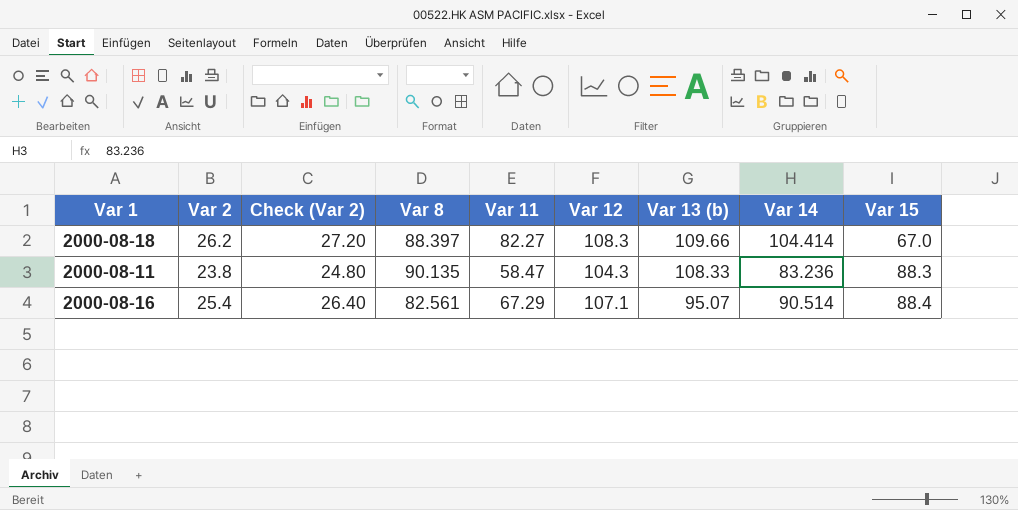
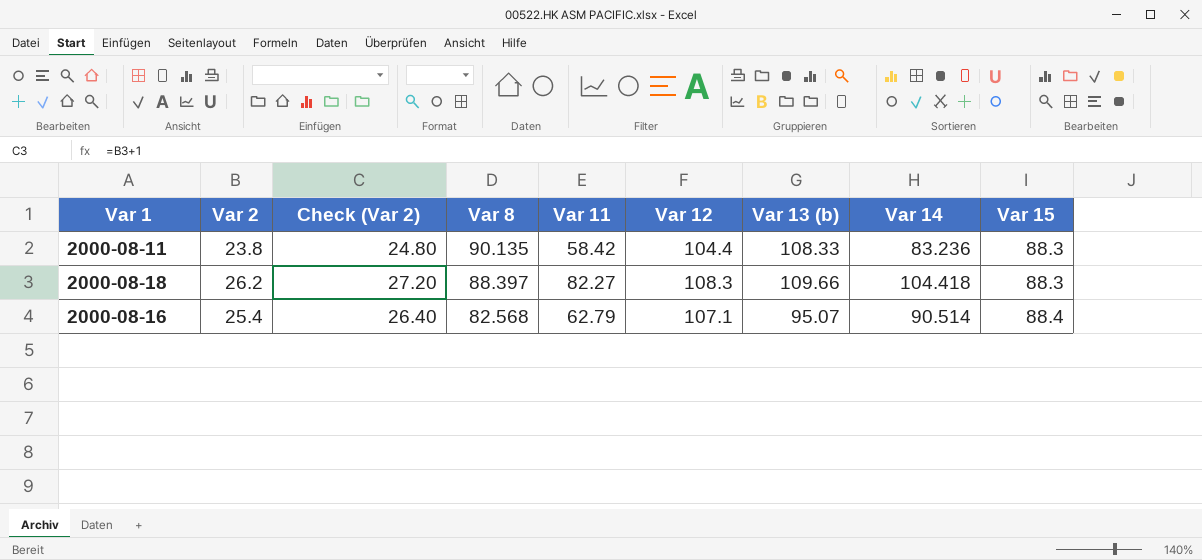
row order: Var 13 (b) descending -> Var 8 descending
2000-08-11 | Var 11: 58.47 -> 58.42
2000-08-11 | Var 12: 104.3 -> 104.4
2000-08-18 | Var 14: 104.414 -> 104.418
2000-08-18 | Var 15: 67.0 -> 88.3
2000-08-16 | Var 8: 82.561 -> 82.568
2000-08-16 | Var 11: 67.29 -> 62.79

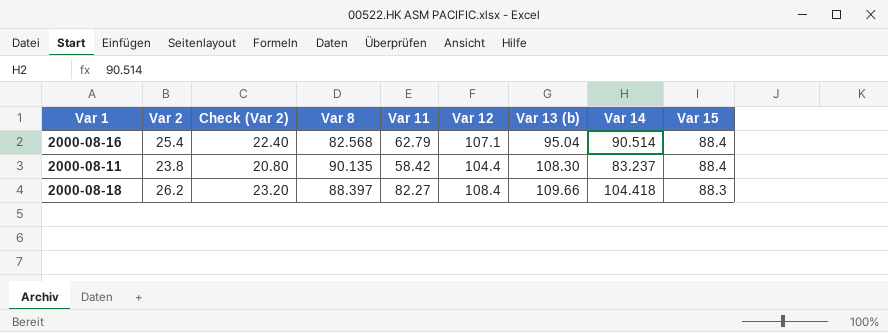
row order: Var 8 descending -> Var 13 (b) ascending
column Check (Var 2) | formula: [Var 2] + 1 -> [Var 2] - 3
2000-08-16 | Var 13 (b): 95.07 -> 95.04
2000-08-11 | Var 13 (b): 108.33 -> 108.30
2000-08-11 | Var 14: 83.236 -> 83.237
2000-08-11 | Var 15: 88.3 -> 88.4
2000-08-18 | Var 12: 108.3 -> 108.4

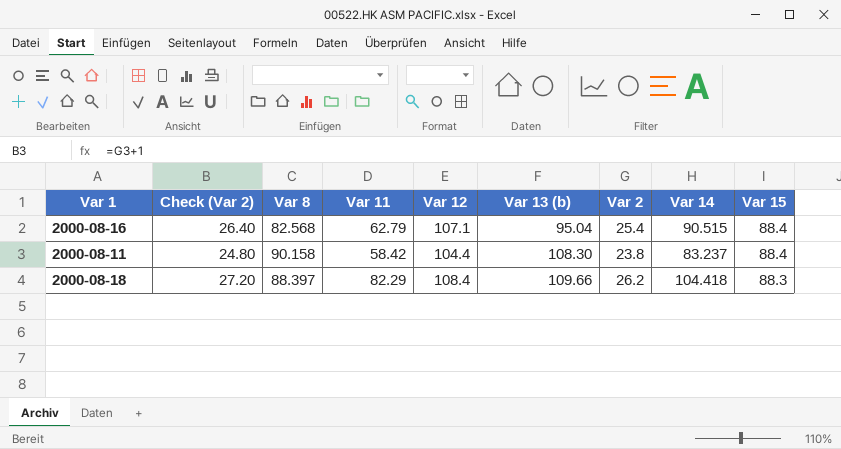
column Check (Var 2) | formula: [Var 2] - 3 -> [Var 2] + 1
column Var 2 | position: 2 -> 7
2000-08-16 | Var 14: 90.514 -> 90.515
2000-08-11 | Var 8: 90.135 -> 90.158
2000-08-18 | Var 11: 82.27 -> 82.29

